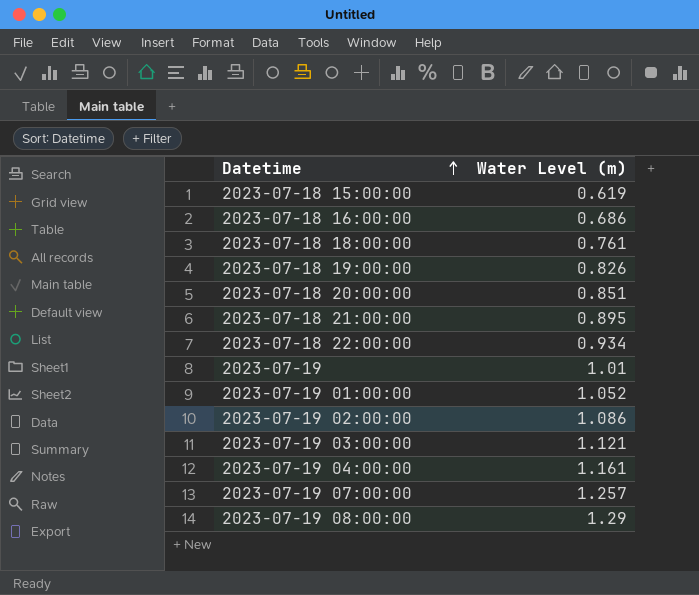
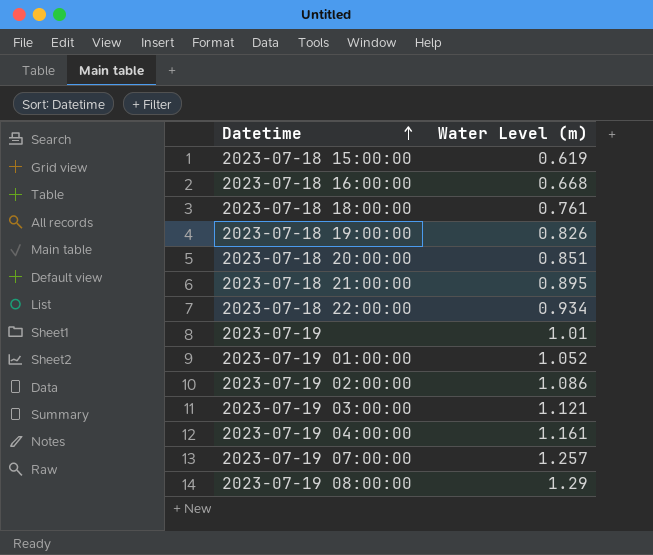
2023-07-18 16:00:00 | Water Level (m): 0.686 -> 0.668

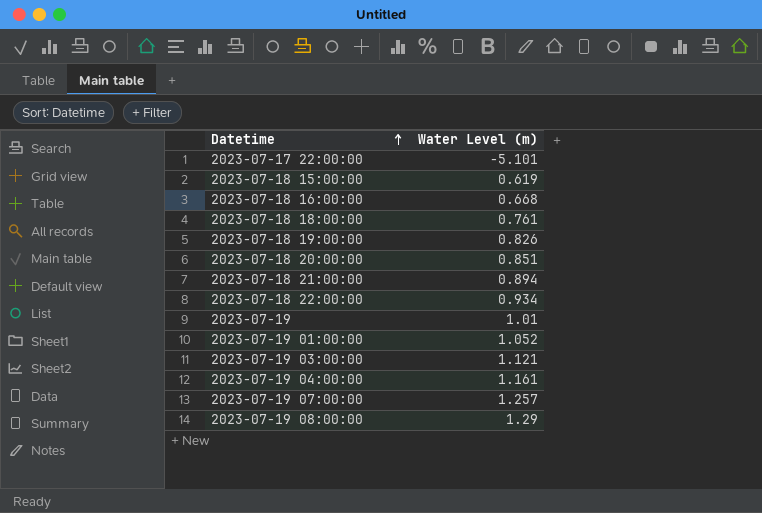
row 2023-07-19 02:00:00: 1.086 -> none
row 2023-07-17 22:00:00: none -> -5.101
2023-07-18 21:00:00 | Water Level (m): 0.895 -> 0.894

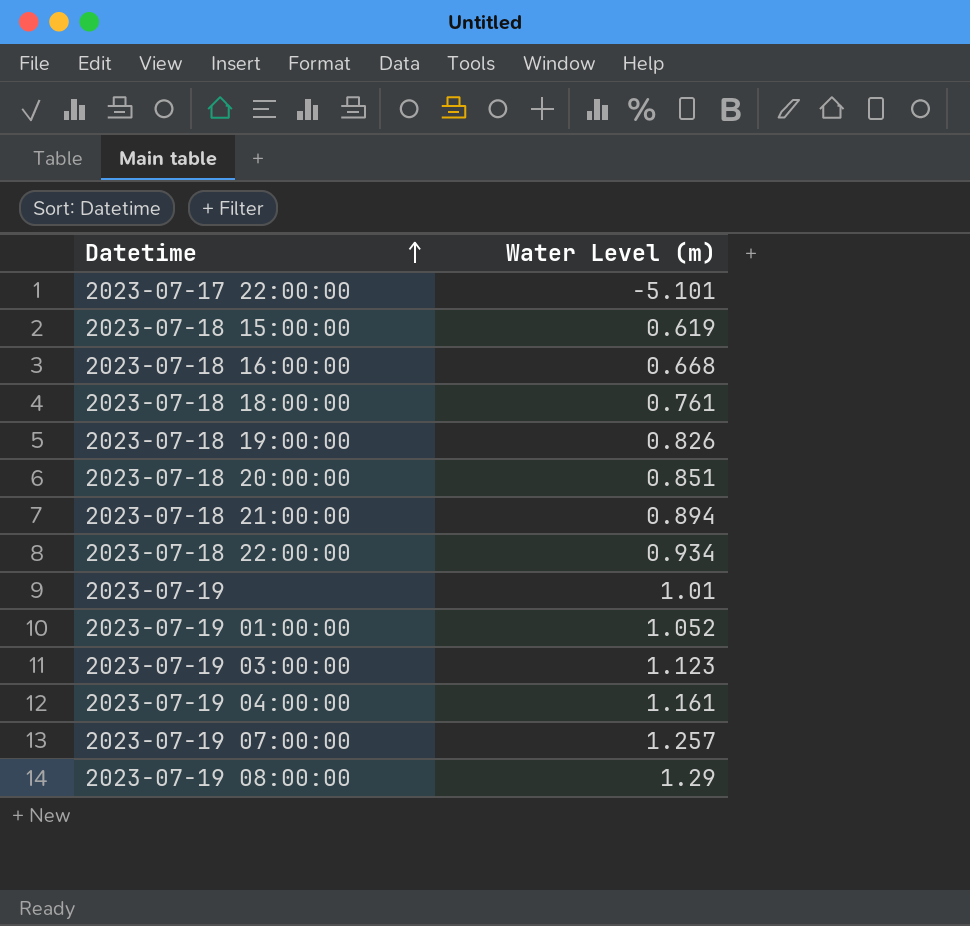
2023-07-19 03:00:00 | Water Level (m): 1.121 -> 1.123

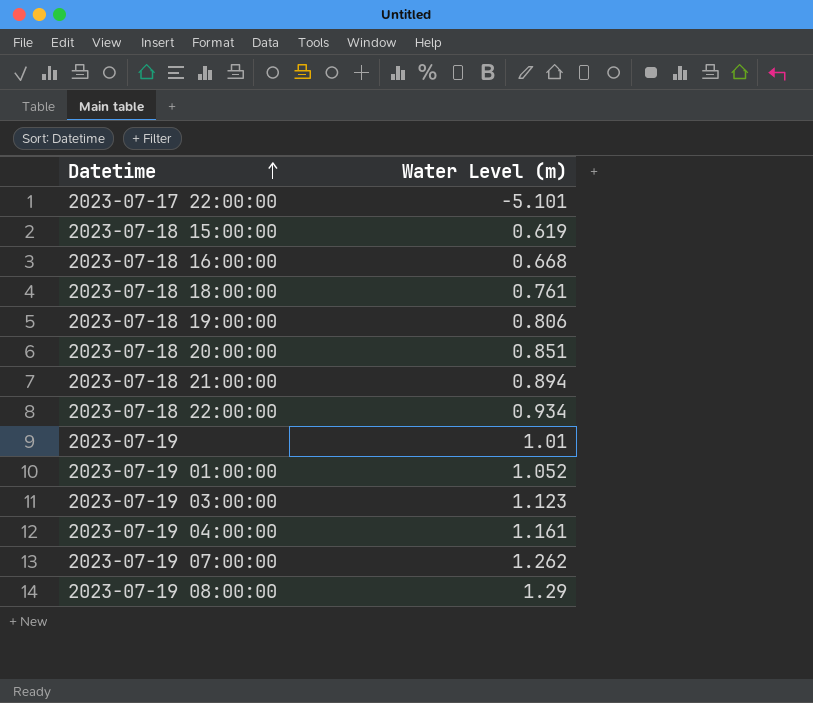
2023-07-18 19:00:00 | Water Level (m): 0.826 -> 0.806
2023-07-19 07:00:00 | Water Level (m): 1.257 -> 1.262

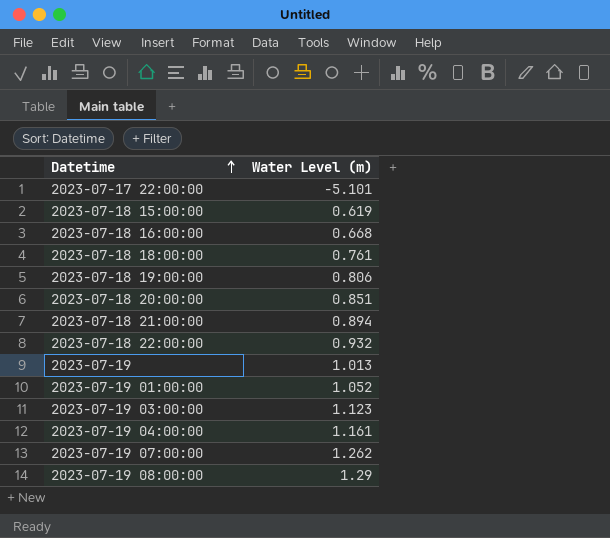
2023-07-18 22:00:00 | Water Level (m): 0.934 -> 0.932
2023-07-19 | Water Level (m): 1.01 -> 1.013

